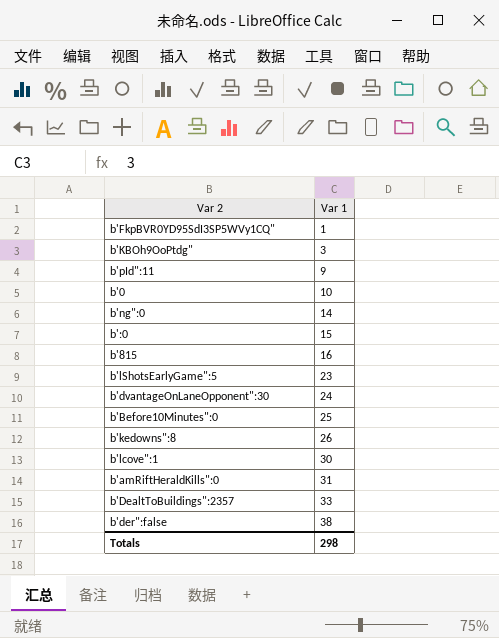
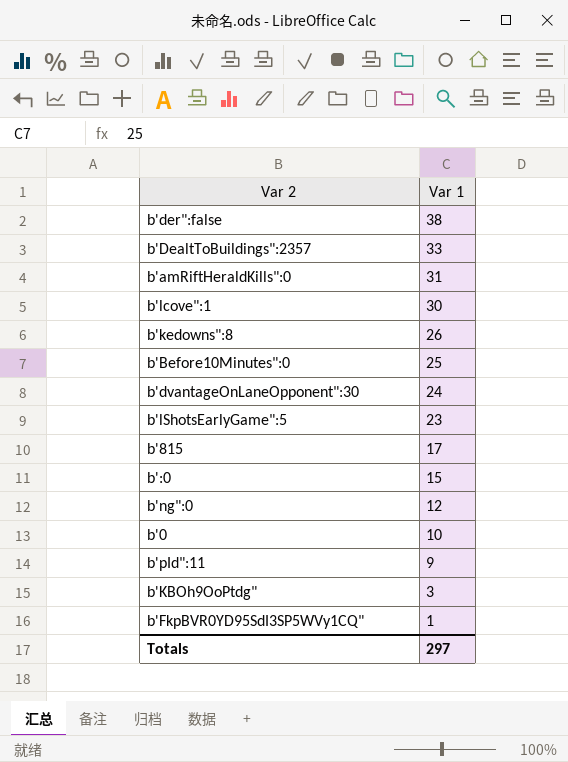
row order: Var 1 ascending -> Var 1 descending
b'815 | Var 1: 16 -> 17
b'ng":0 | Var 1: 14 -> 12
Totals | Var 1: 298 -> 297

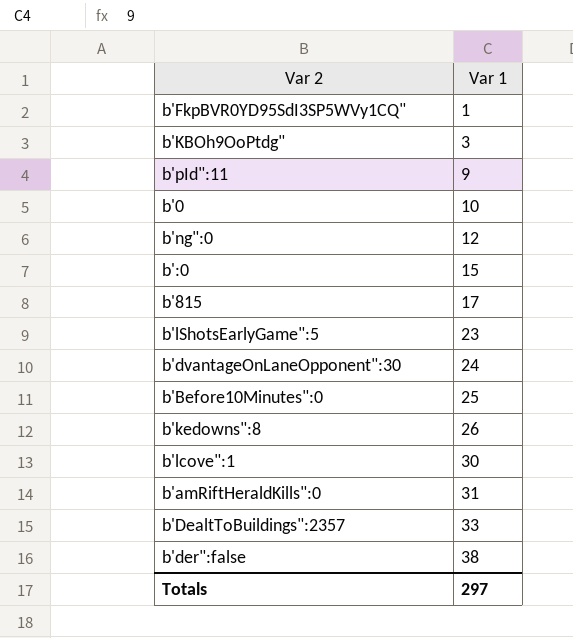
row order: Var 1 descending -> Var 1 ascending

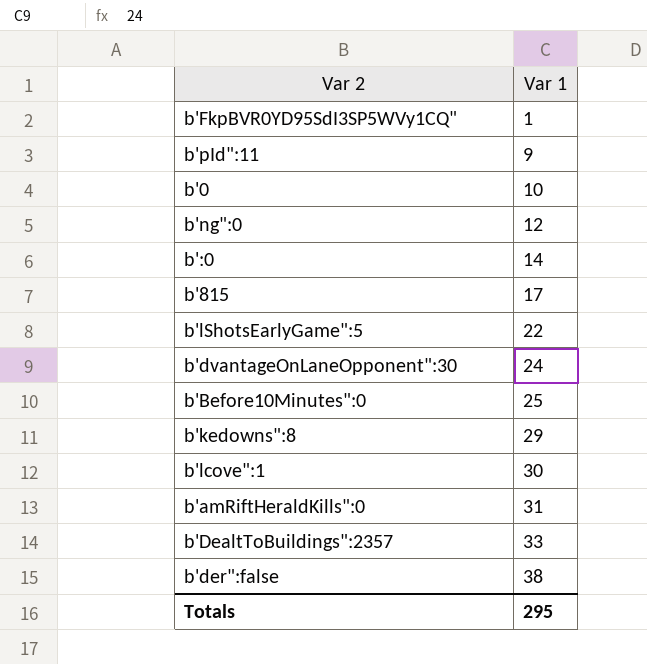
row b'KBOh9OoPtdg": 3 -> none
b':0 | Var 1: 15 -> 14
b'lShotsEarlyGame":5 | Var 1: 23 -> 22
b'kedowns":8 | Var 1: 26 -> 29
Totals | Var 1: 297 -> 295

